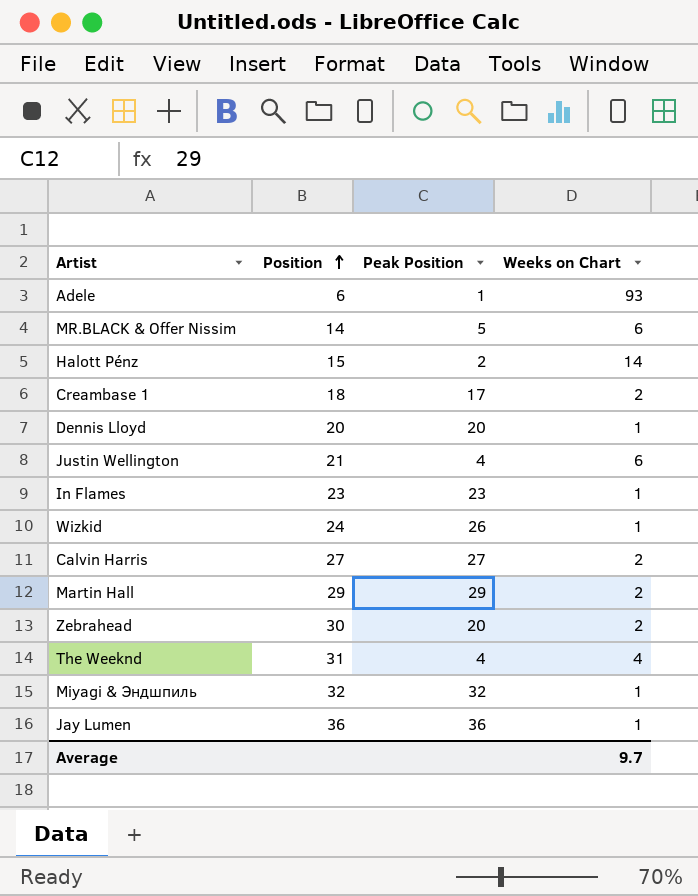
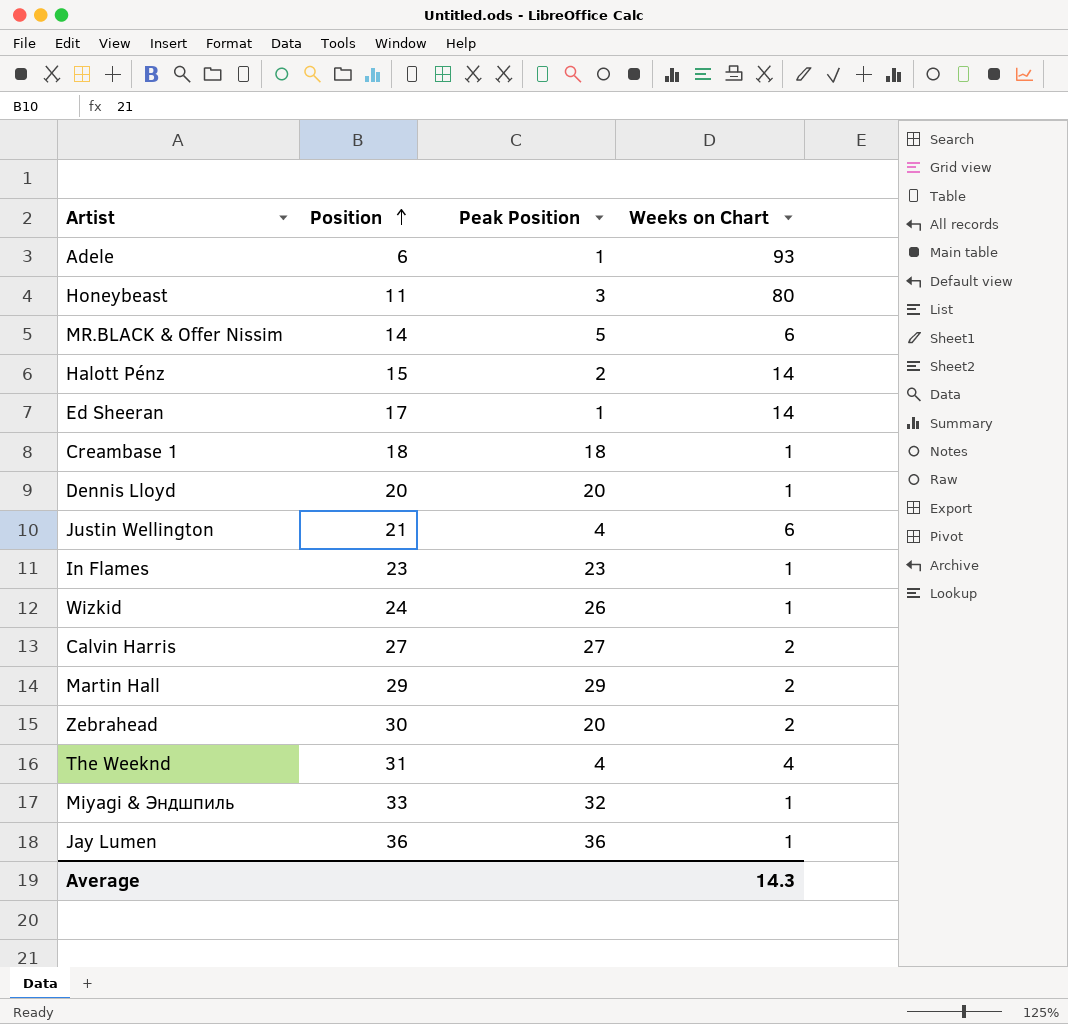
row Honeybeast: none -> 11 | 3 | 80
row Ed Sheeran: none -> 17 | 1 | 14
Creambase 1 | Peak Position: 17 -> 18
Creambase 1 | Weeks on Chart: 2 -> 1
Miyagi & Эндшпиль | Position: 32 -> 33
Average | Weeks on Chart: 9.7 -> 14.3

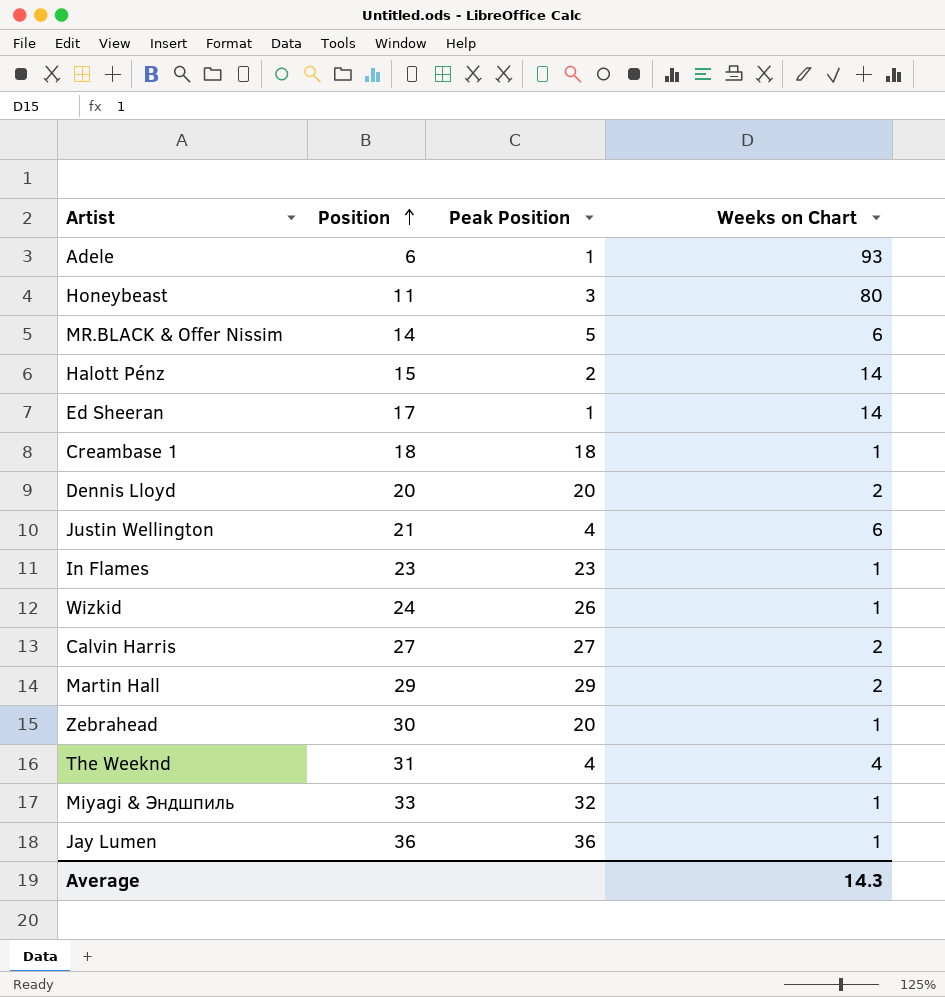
Dennis Lloyd | Weeks on Chart: 1 -> 2
Zebrahead | Weeks on Chart: 2 -> 1

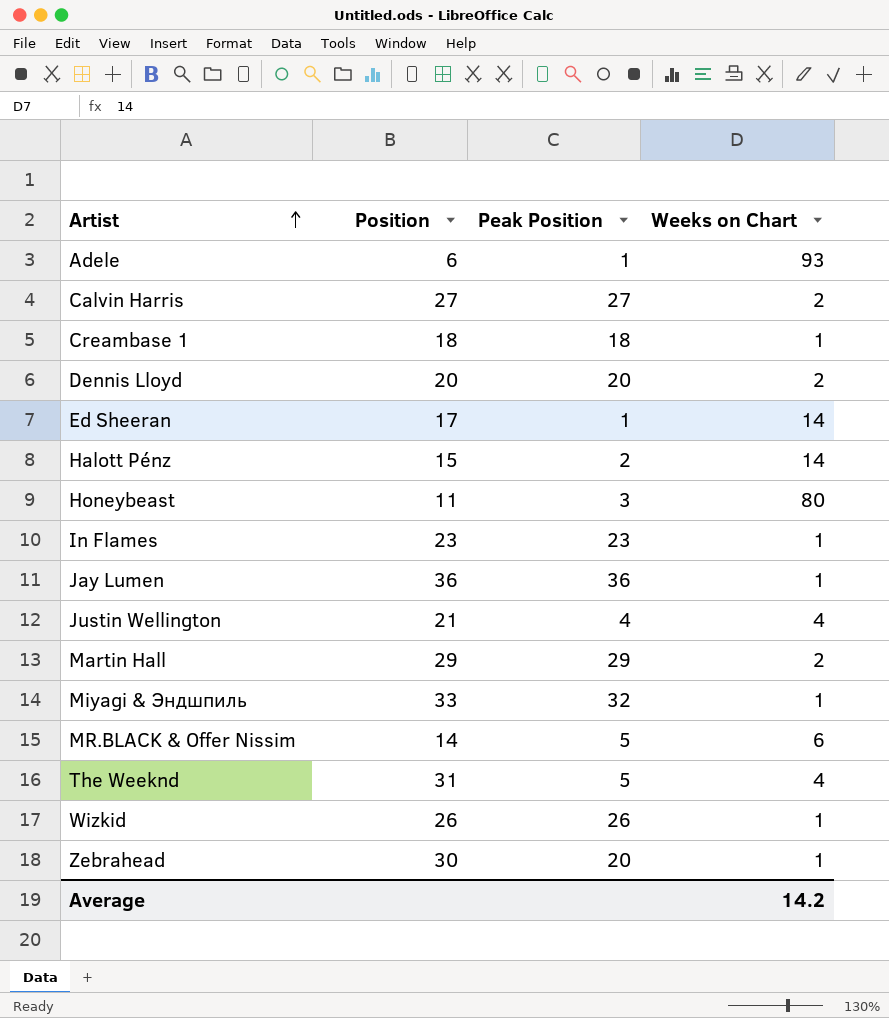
row order: Position ascending -> Artist ascending
Justin Wellington | Weeks on Chart: 6 -> 4
The Weeknd | Peak Position: 4 -> 5
Wizkid | Position: 24 -> 26
Average | Weeks on Chart: 14.3 -> 14.2

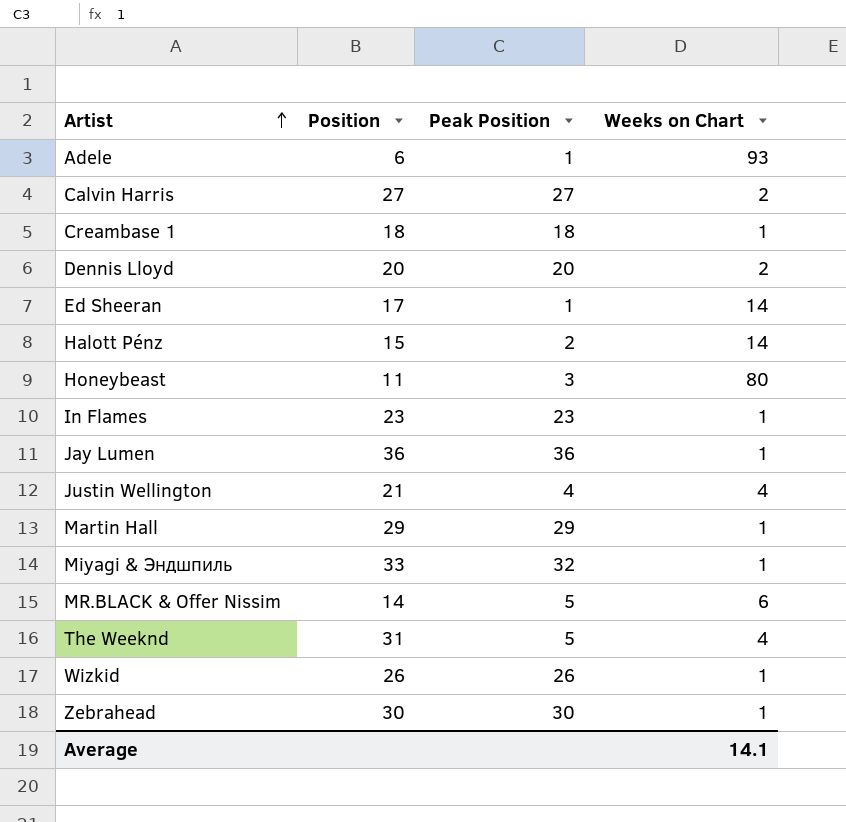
Martin Hall | Weeks on Chart: 2 -> 1
Zebrahead | Peak Position: 20 -> 30
Average | Weeks on Chart: 14.2 -> 14.1

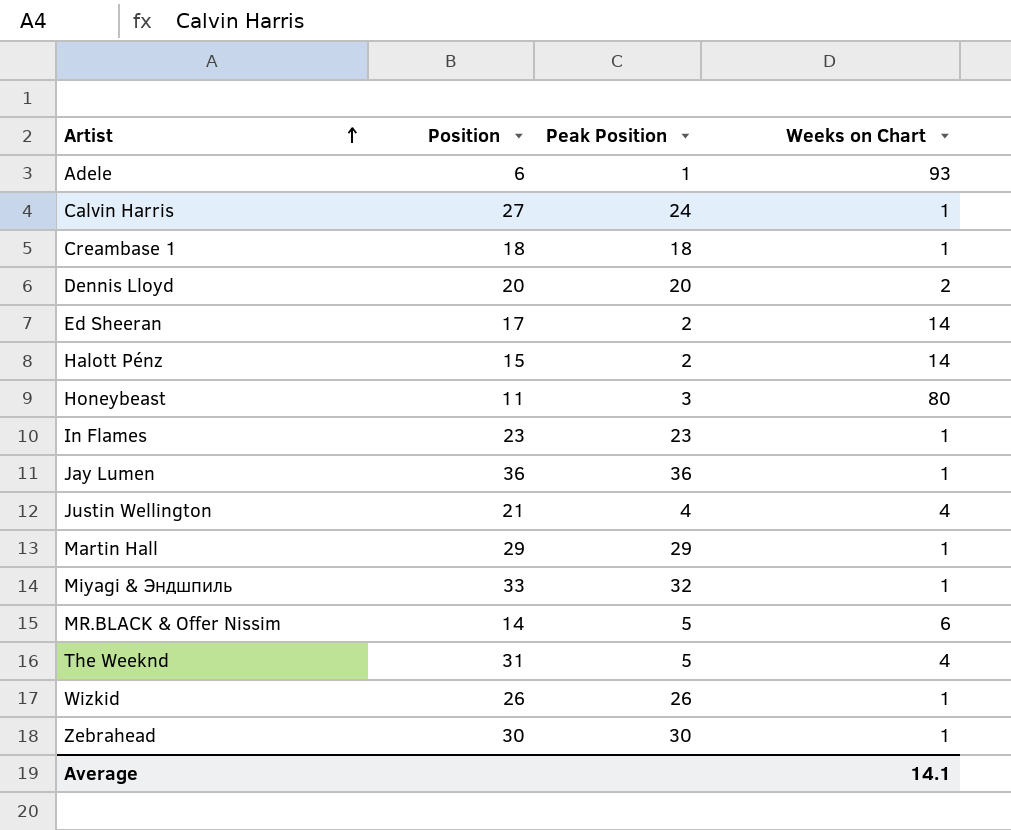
Calvin Harris | Peak Position: 27 -> 24
Calvin Harris | Weeks on Chart: 2 -> 1
Ed Sheeran | Peak Position: 1 -> 2

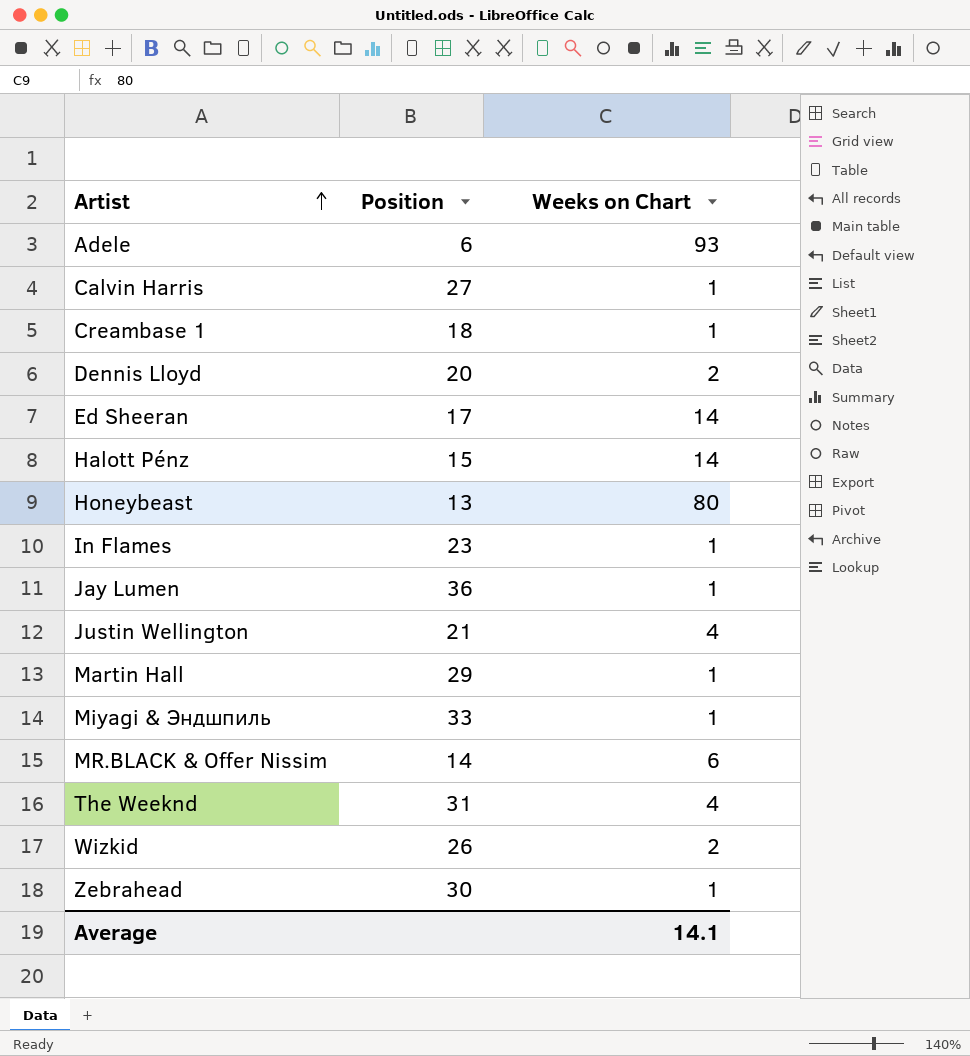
column Peak Position | position: 3 -> none
Honeybeast | Position: 11 -> 13
Wizkid | Weeks on Chart: 1 -> 2

